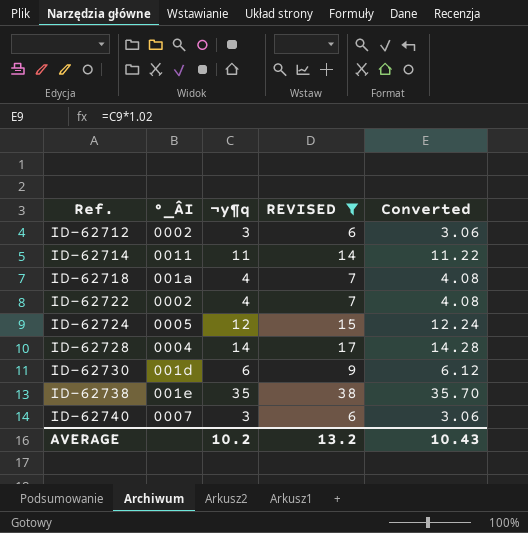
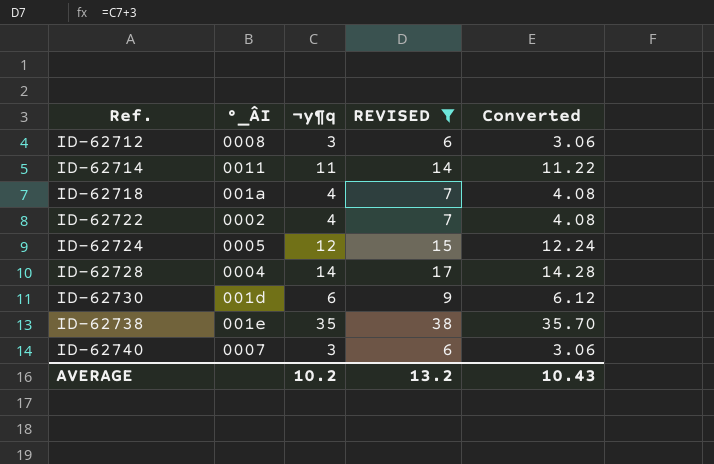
ID-62712 | °_ÂI: 0002 -> 0008

